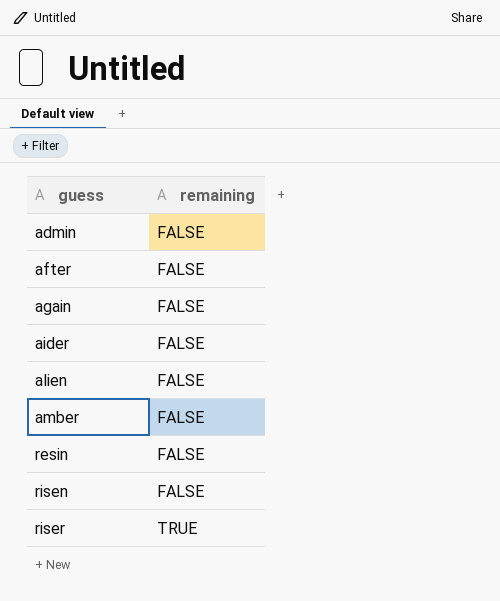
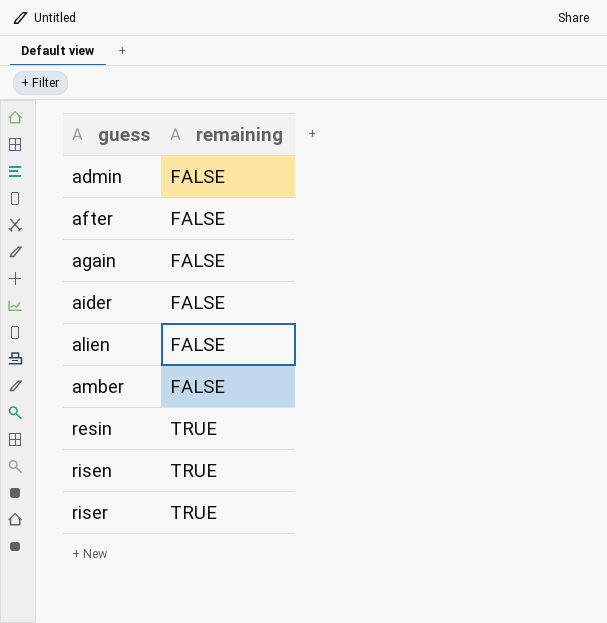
resin | remaining: FALSE -> TRUE
risen | remaining: FALSE -> TRUE

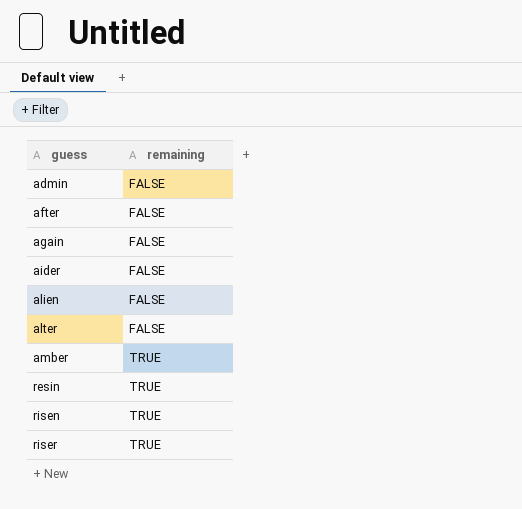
row alter: none -> FALSE
amber | remaining: FALSE -> TRUE

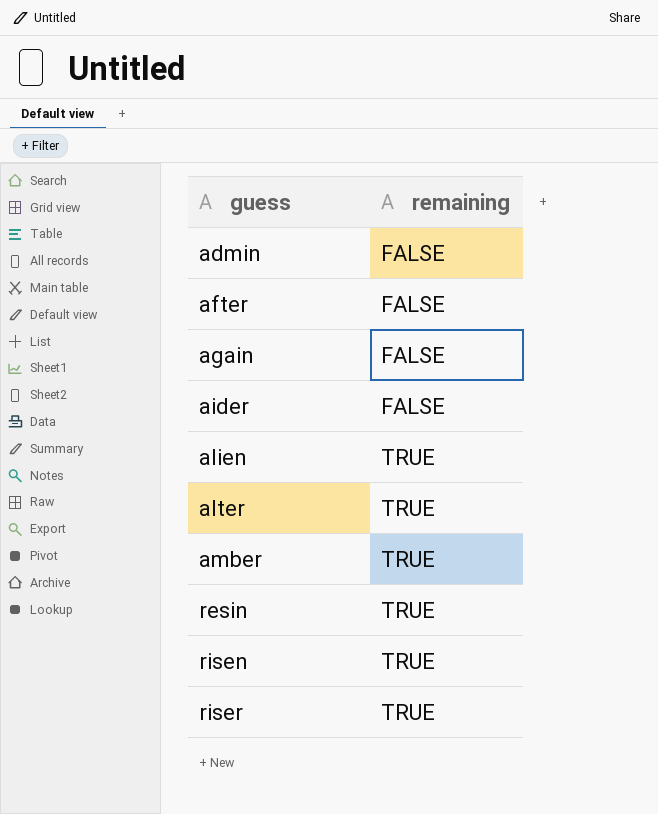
alien | remaining: FALSE -> TRUE
alter | remaining: FALSE -> TRUE

